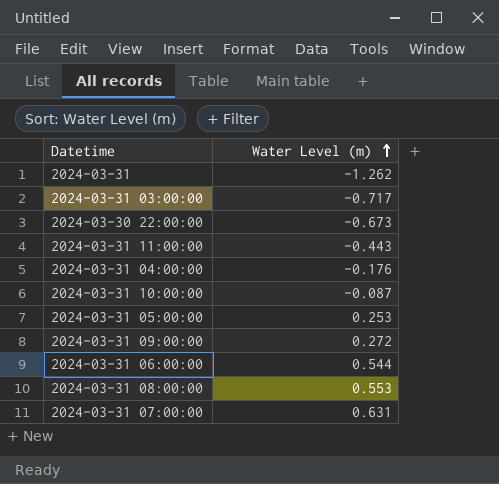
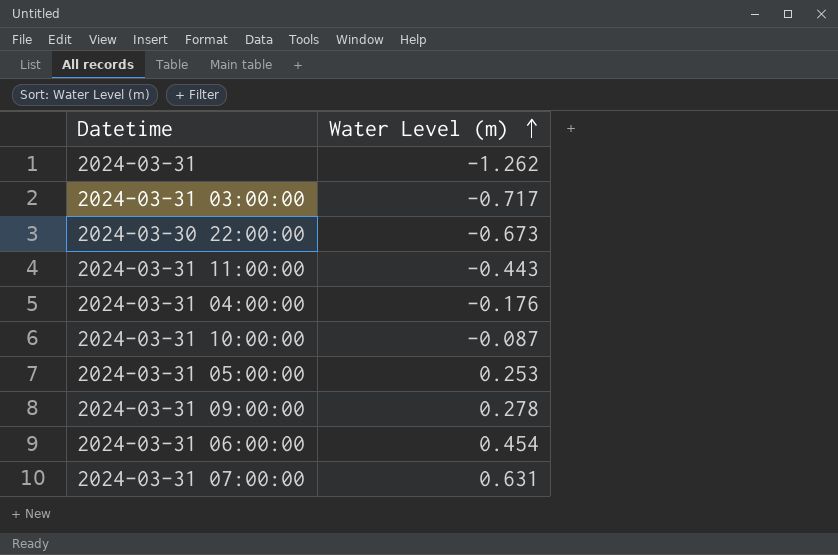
row 2024-03-31 08:00:00: 0.553 -> none
2024-03-31 09:00:00 | Water Level (m): 0.272 -> 0.278
2024-03-31 06:00:00 | Water Level (m): 0.544 -> 0.454

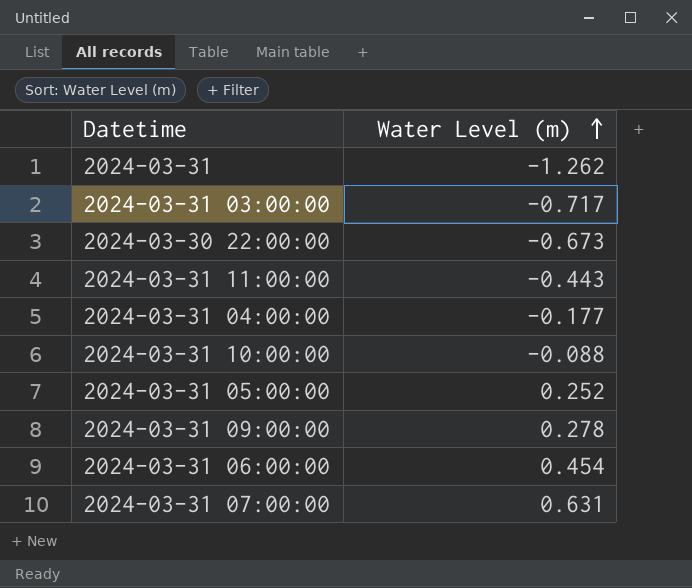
2024-03-31 04:00:00 | Water Level (m): -0.176 -> -0.177
2024-03-31 10:00:00 | Water Level (m): -0.087 -> -0.088
2024-03-31 05:00:00 | Water Level (m): 0.253 -> 0.252

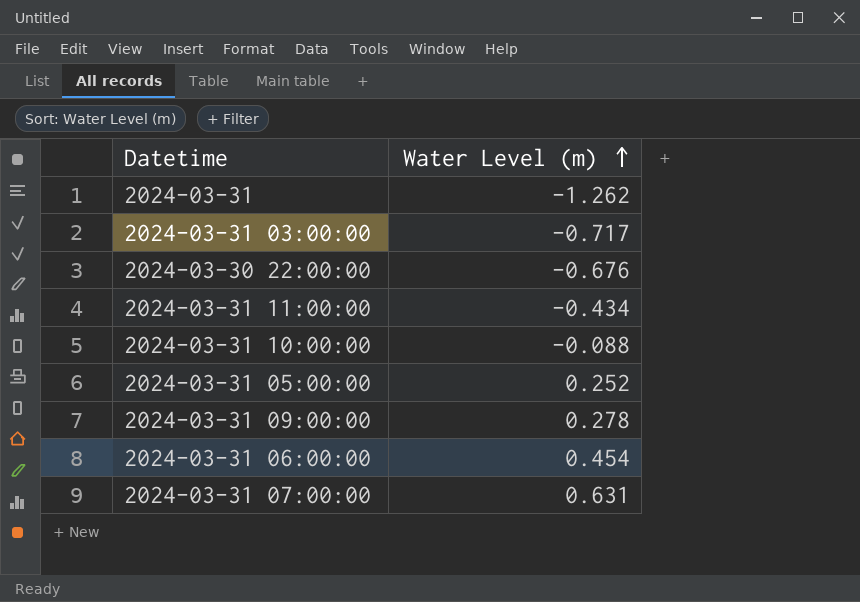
row 2024-03-31 04:00:00: -0.177 -> none
2024-03-30 22:00:00 | Water Level (m): -0.673 -> -0.676
2024-03-31 11:00:00 | Water Level (m): -0.443 -> -0.434

